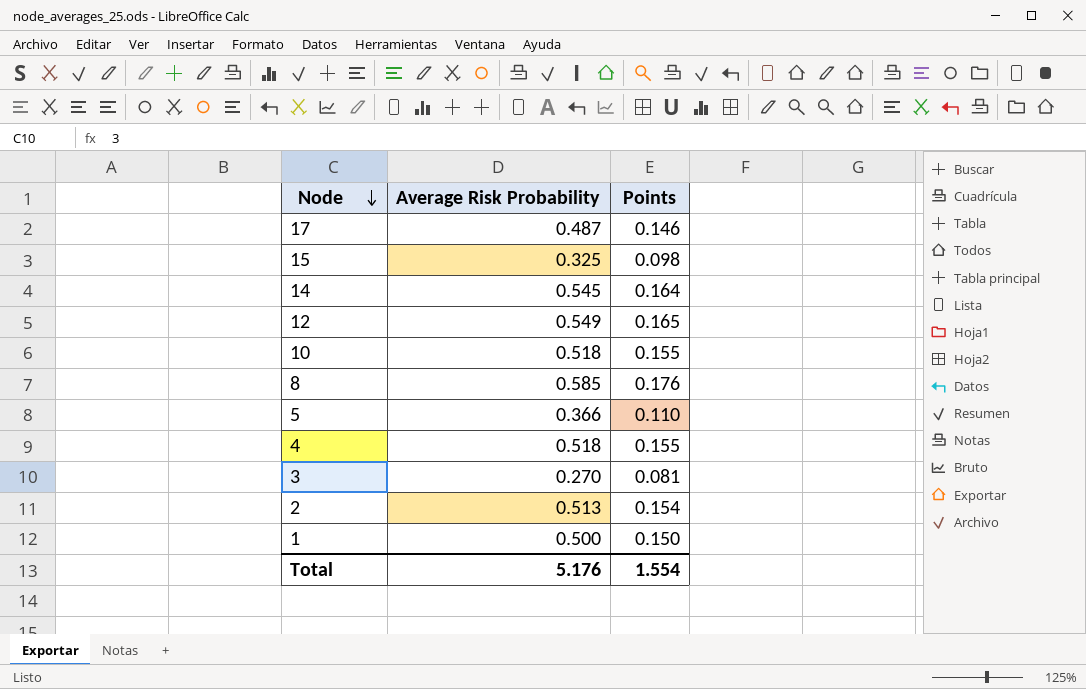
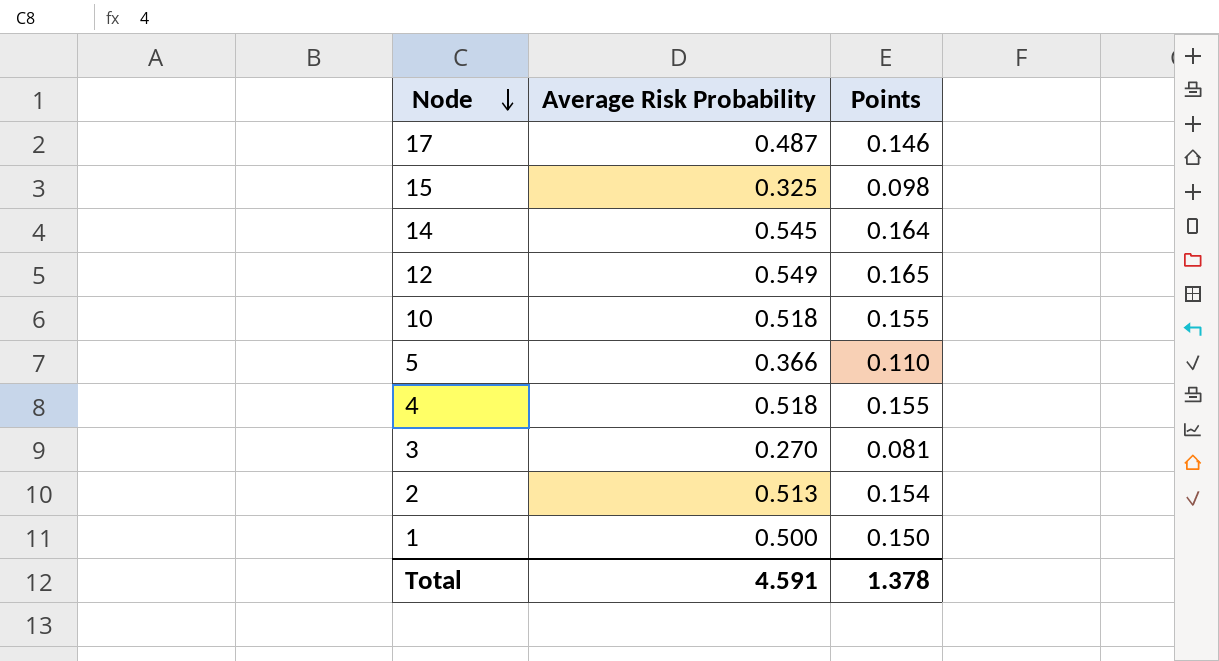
row 8: 0.585 | 0.176 -> none
Total | Average Risk Probability: 5.176 -> 4.591
Total | Points: 1.554 -> 1.378

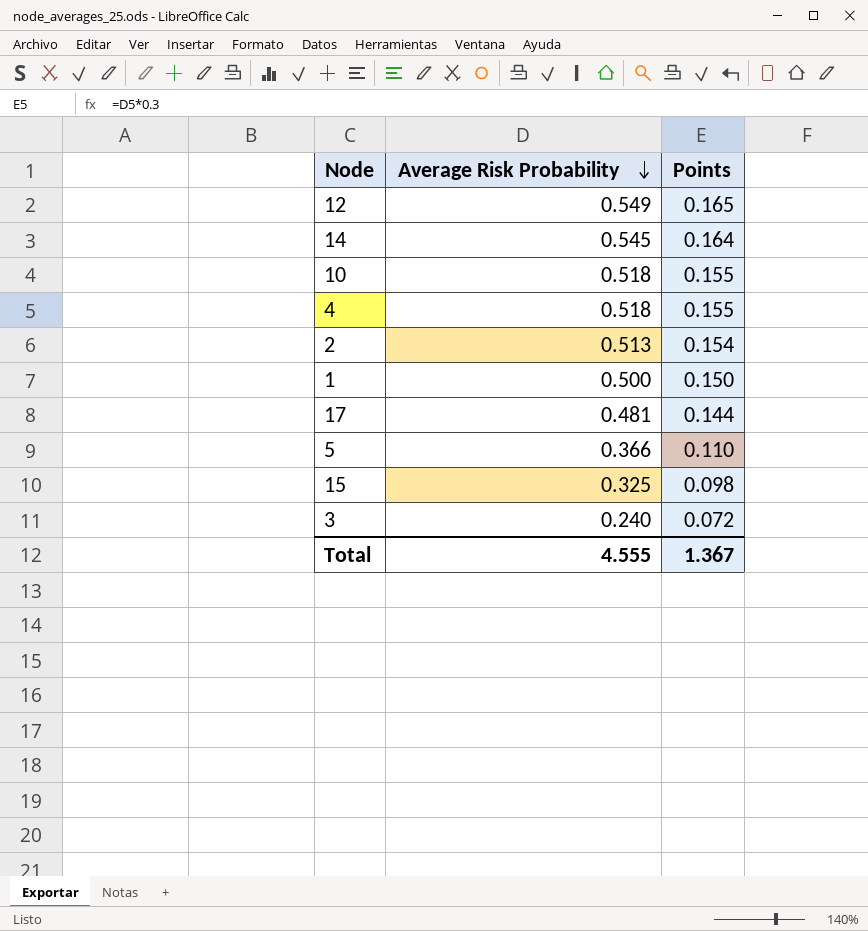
row order: Node descending -> Average Risk Probability descending
17 | Average Risk Probability: 0.487 -> 0.481
17 | Points: 0.146 -> 0.144
3 | Average Risk Probability: 0.270 -> 0.240
3 | Points: 0.081 -> 0.072
Total | Average Risk Probability: 4.591 -> 4.555
Total | Points: 1.378 -> 1.367

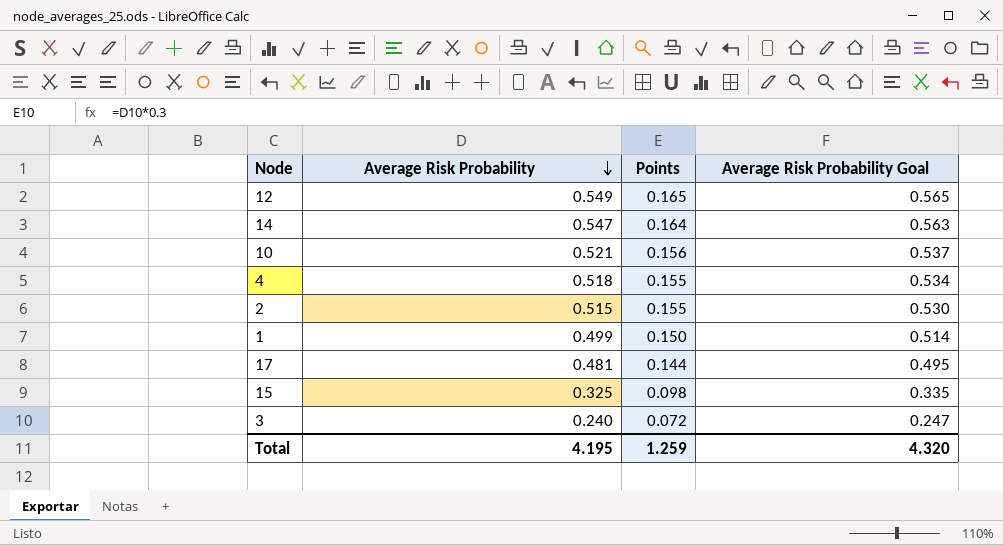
column Average Risk Probability Goal | formula: none -> [Average Risk Probability] * 1.03
row 5: 0.366 | 0.110 -> none
14 | Average Risk Probability: 0.545 -> 0.547
10 | Average Risk Probability: 0.518 -> 0.521
10 | Points: 0.155 -> 0.156
2 | Average Risk Probability: 0.513 -> 0.515
2 | Points: 0.154 -> 0.155
1 | Average Risk Probability: 0.500 -> 0.499
Total | Average Risk Probability: 4.555 -> 4.195
Total | Points: 1.367 -> 1.259

